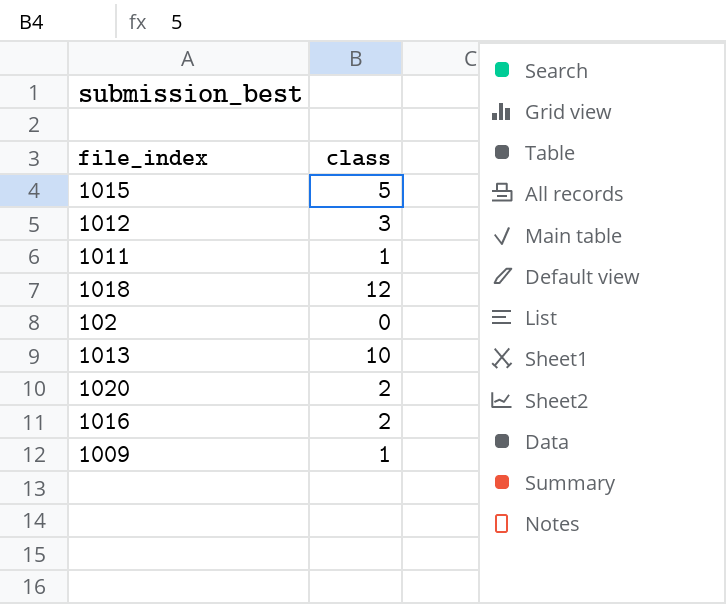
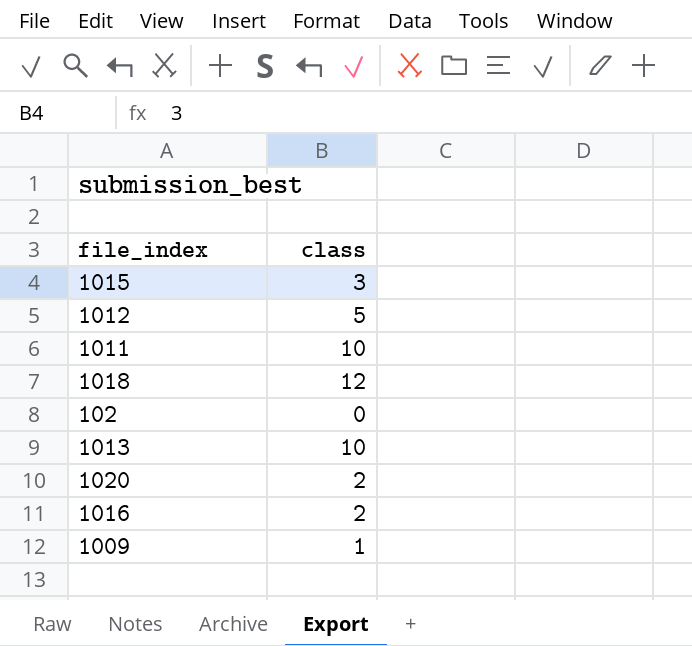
1015 | class: 5 -> 3
1012 | class: 3 -> 5
1011 | class: 1 -> 10

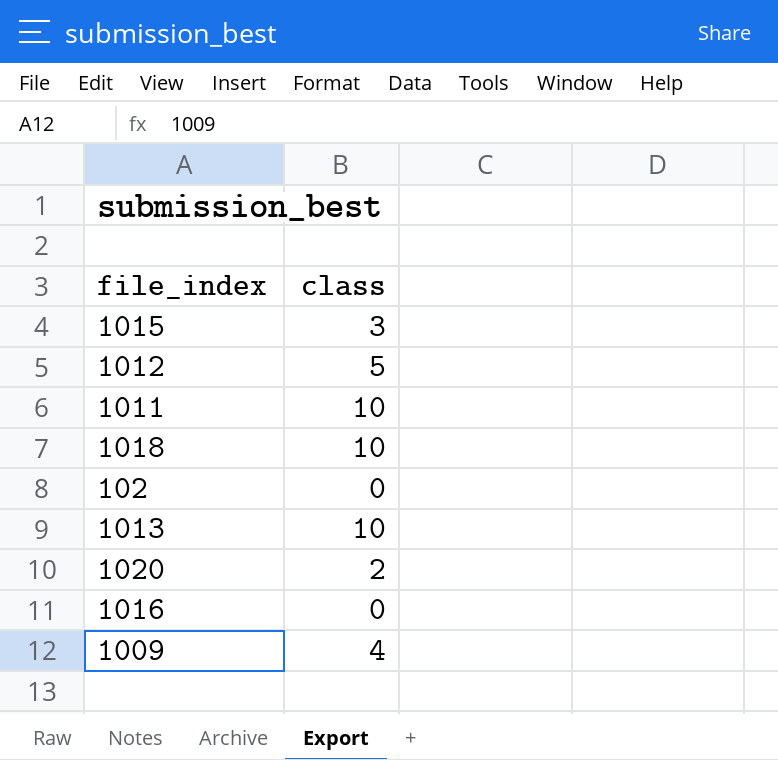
1018 | class: 12 -> 10
1016 | class: 2 -> 0
1009 | class: 1 -> 4

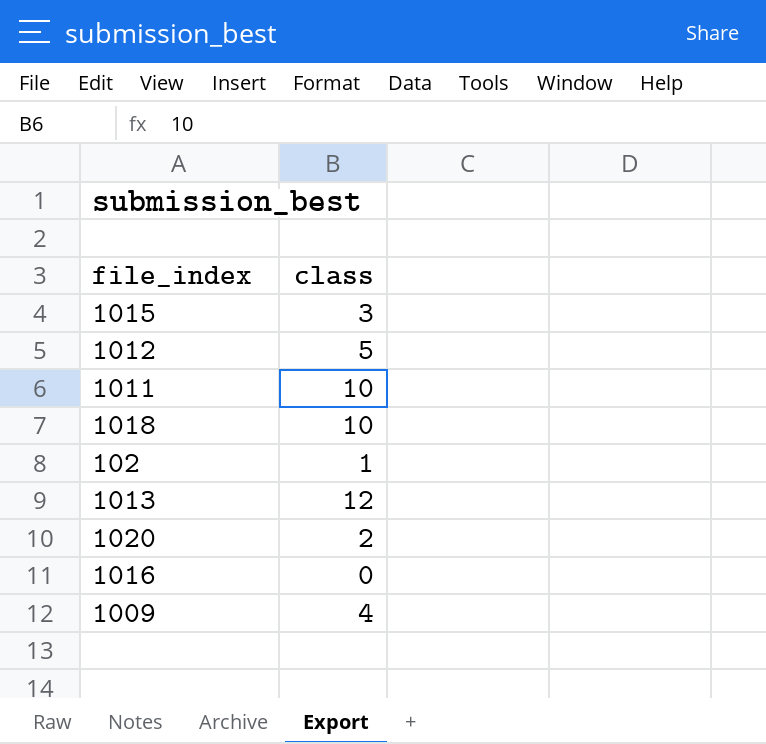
102 | class: 0 -> 1
1013 | class: 10 -> 12

